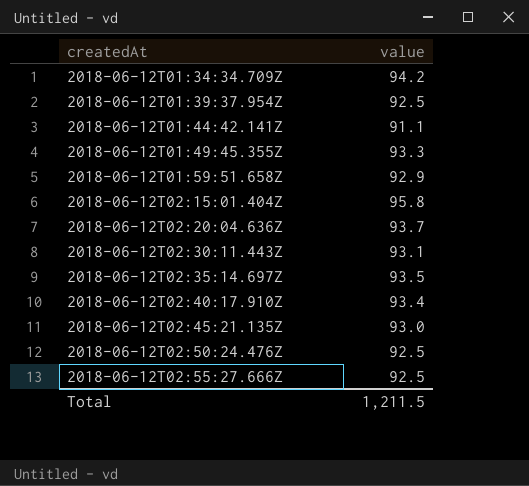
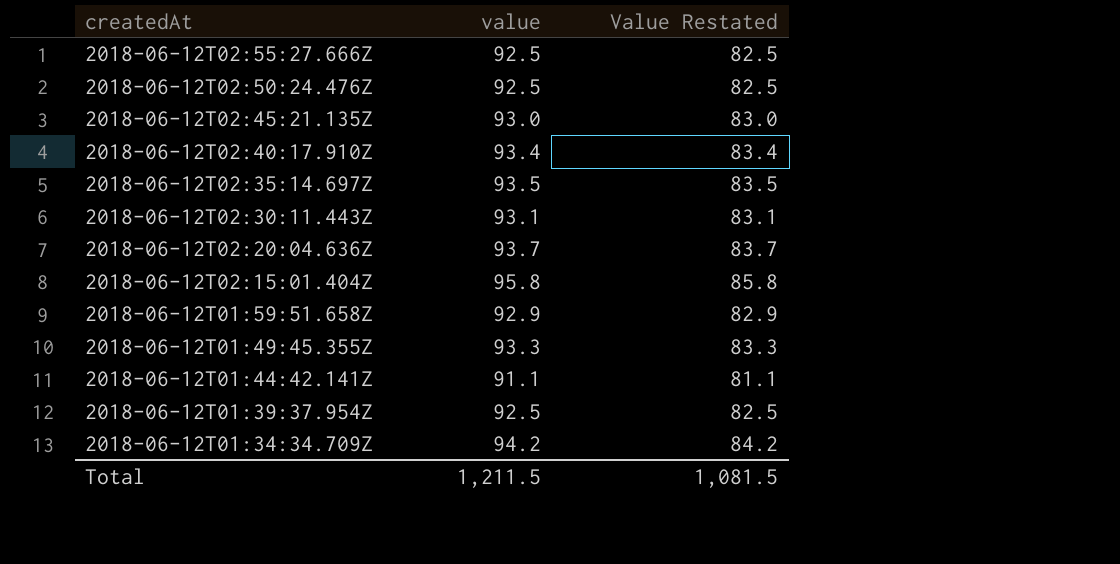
row order: createdAt ascending -> createdAt descending
column Value Restated | formula: none -> [value] - 10

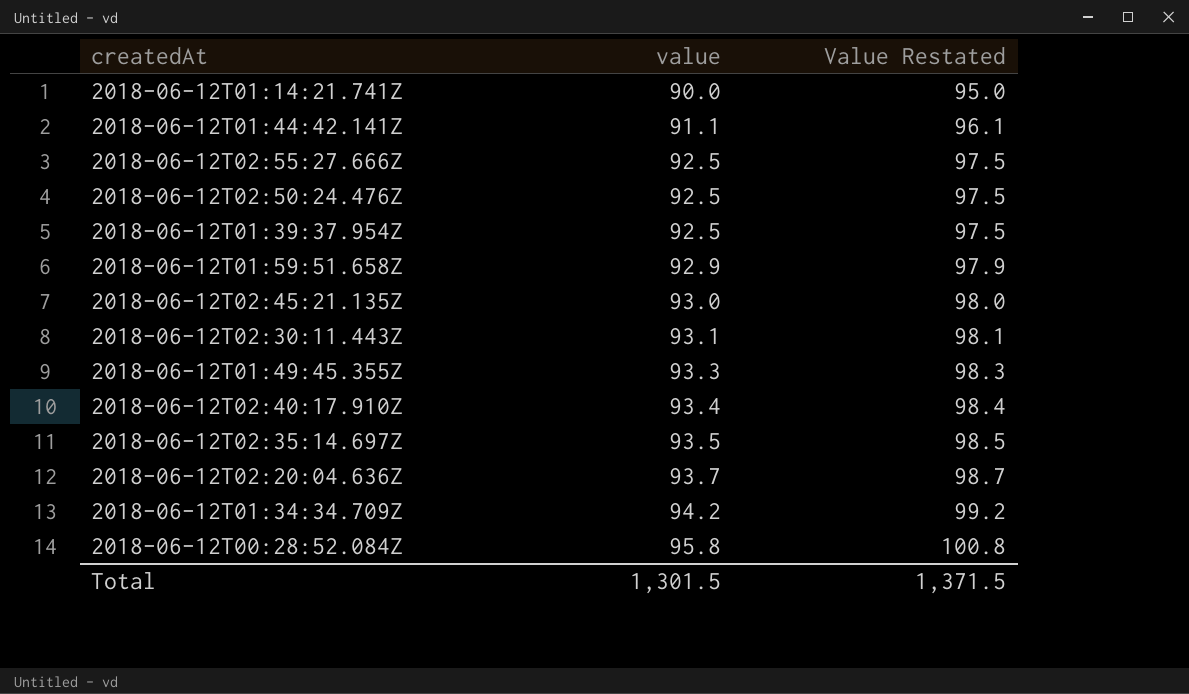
row order: createdAt descending -> value ascending
column Value Restated | formula: [value] - 10 -> [value] + 5
row 2018-06-12T02:15:01.404Z: 95.8 | 85.8 -> none
row 2018-06-12T01:14:21.741Z: none -> 90.0 | 95.0
row 2018-06-12T00:28:52.084Z: none -> 95.8 | 100.8
Total | value: 1,211.5 -> 1,301.5
Total | Value Restated: 1,081.5 -> 1,371.5

